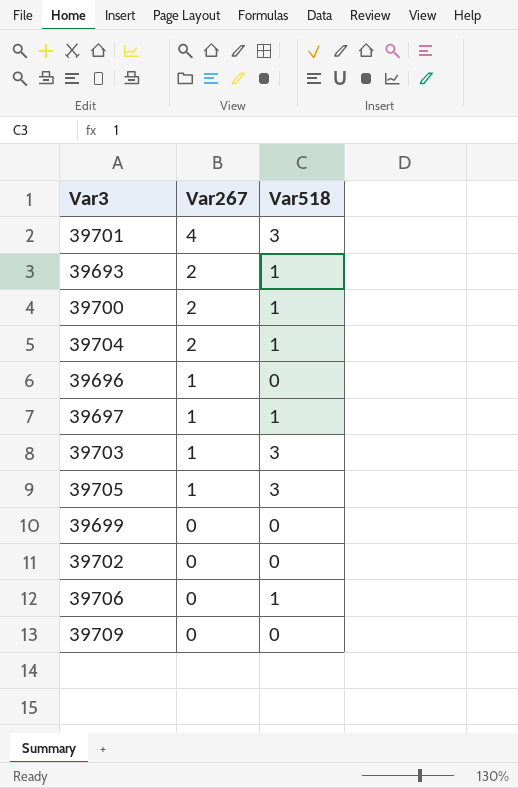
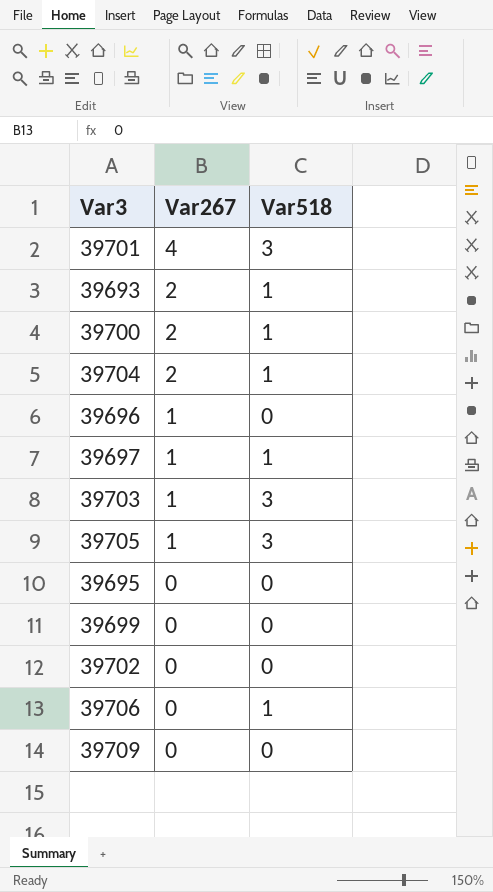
row 39695: none -> 0 | 0

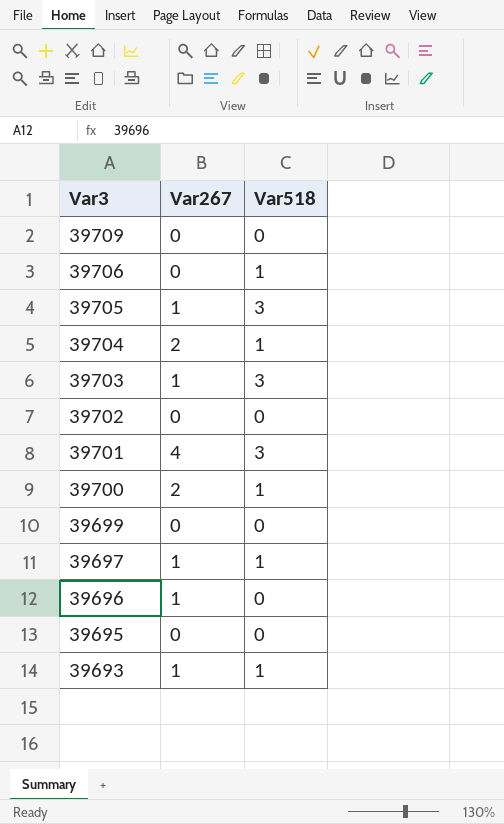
row order: Var267 descending -> Var3 descending
39693 | Var267: 2 -> 1

